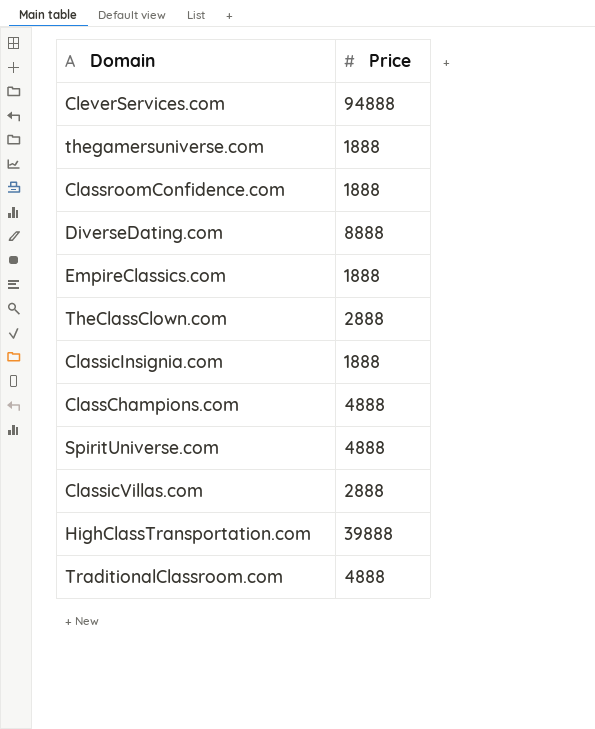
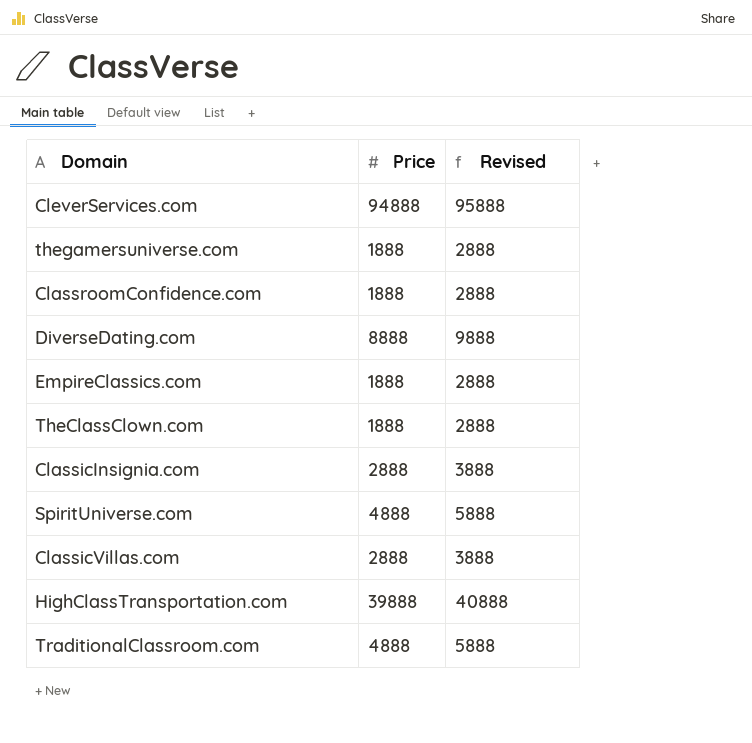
column Revised | formula: none -> [Price] + 1000
row ClassChampions.com: 4888 -> none
TheClassClown.com | Price: 2888 -> 1888
ClassicInsignia.com | Price: 1888 -> 2888

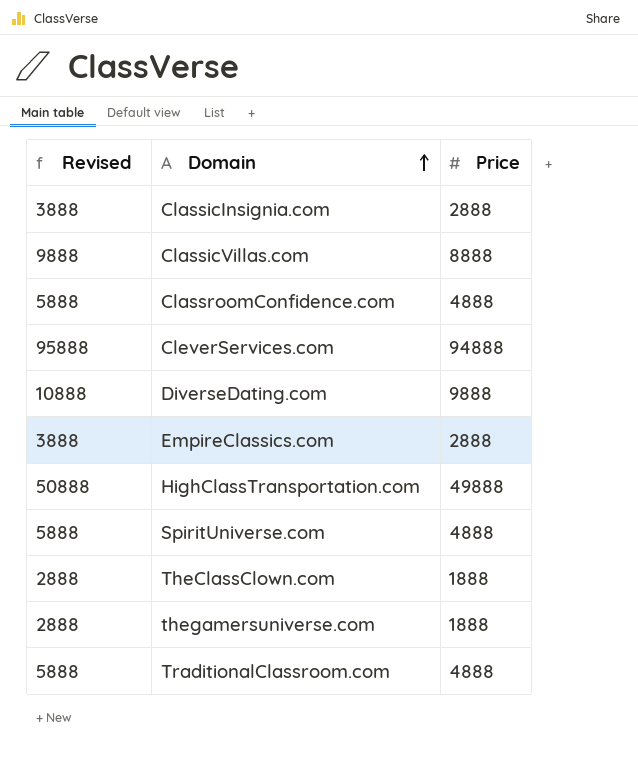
row order: none -> Domain ascending
column Revised | position: 3 -> 1
ClassicVillas.com | Revised: 3888 -> 9888
ClassicVillas.com | Price: 2888 -> 8888
ClassroomConfidence.com | Revised: 2888 -> 5888
ClassroomConfidence.com | Price: 1888 -> 4888
DiverseDating.com | Revised: 9888 -> 10888
DiverseDating.com | Price: 8888 -> 9888
EmpireClassics.com | Revised: 2888 -> 3888
EmpireClassics.com | Price: 1888 -> 2888
HighClassTransportation.com | Revised: 40888 -> 50888
HighClassTransportation.com | Price: 39888 -> 49888

